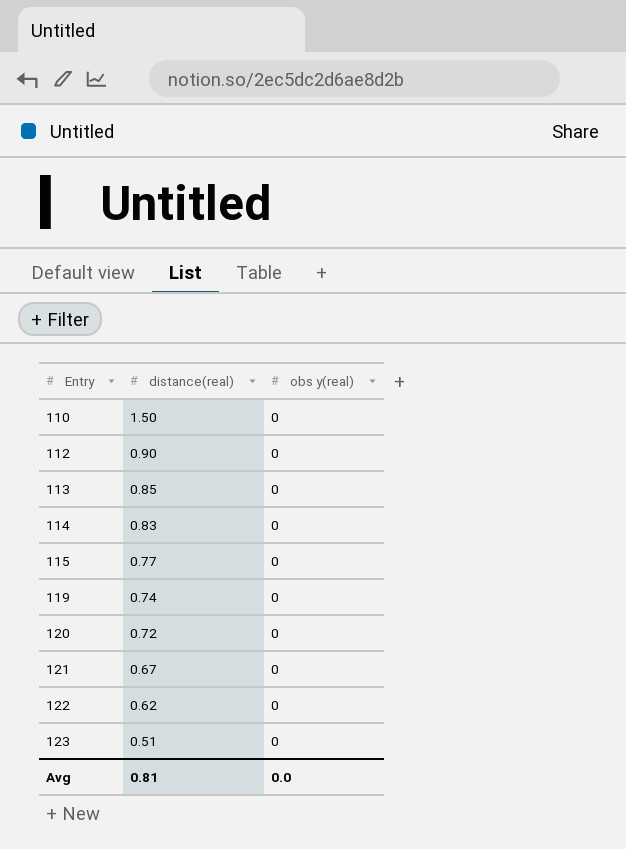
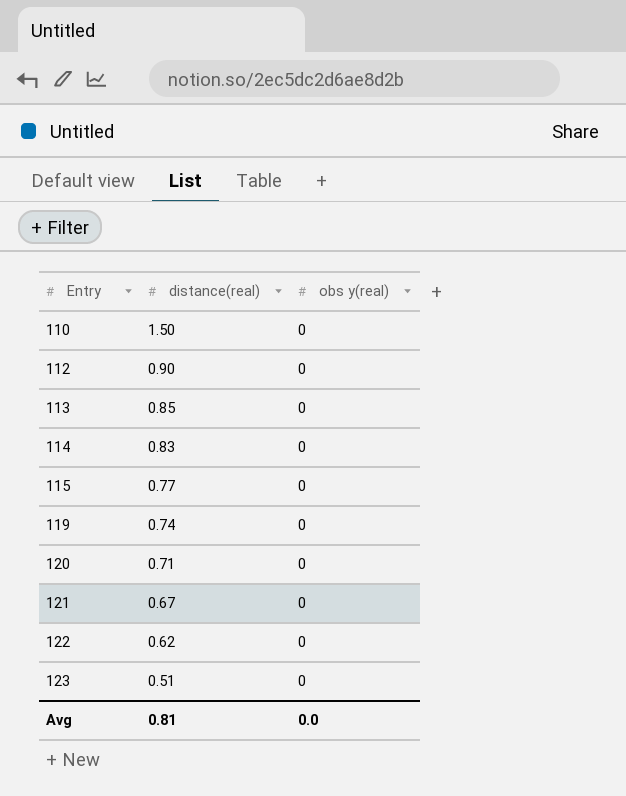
120 | distance(real): 0.72 -> 0.71

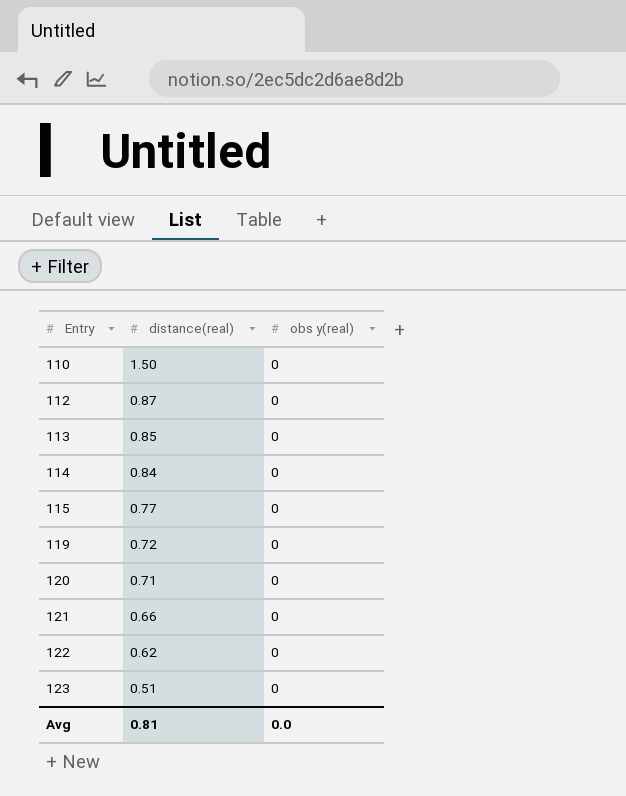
112 | distance(real): 0.90 -> 0.87
114 | distance(real): 0.83 -> 0.84
119 | distance(real): 0.74 -> 0.72
121 | distance(real): 0.67 -> 0.66

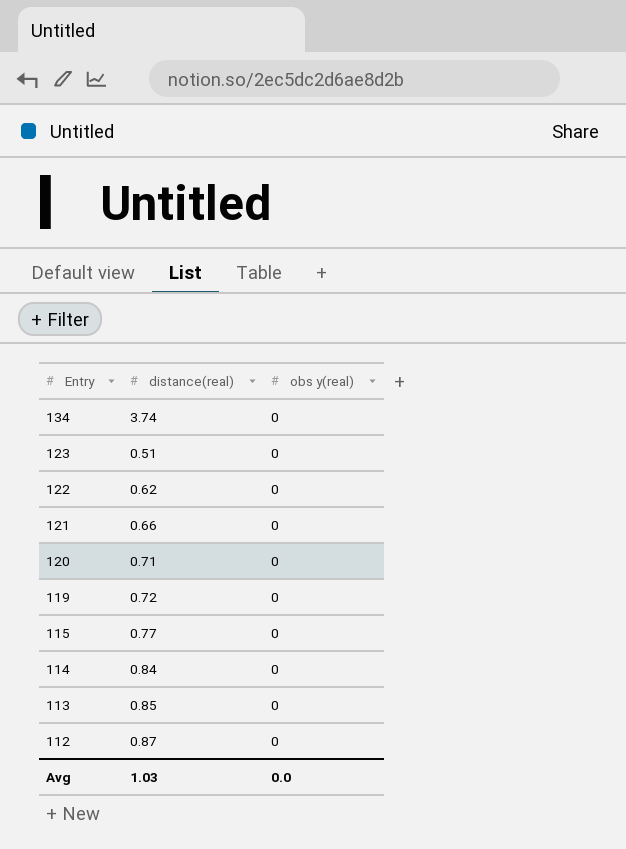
row order: Entry ascending -> Entry descending
row 110: 1.50 | 0 -> none
row 134: none -> 3.74 | 0
Avg | distance(real): 0.81 -> 1.03

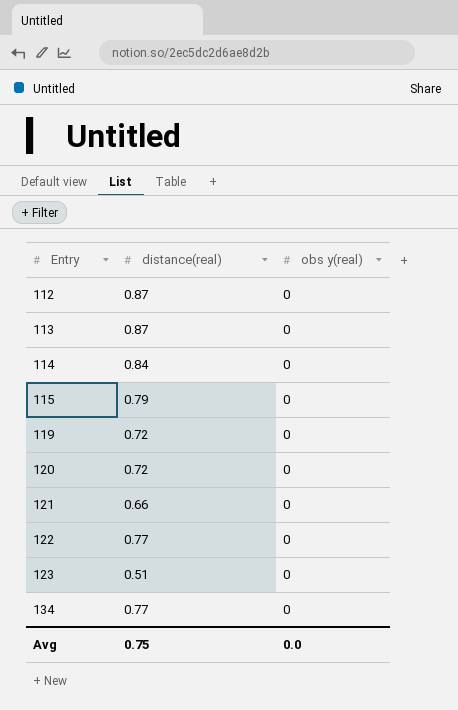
row order: Entry descending -> Entry ascending
113 | distance(real): 0.85 -> 0.87
115 | distance(real): 0.77 -> 0.79
120 | distance(real): 0.71 -> 0.72
122 | distance(real): 0.62 -> 0.77
134 | distance(real): 3.74 -> 0.77
Avg | distance(real): 1.03 -> 0.75

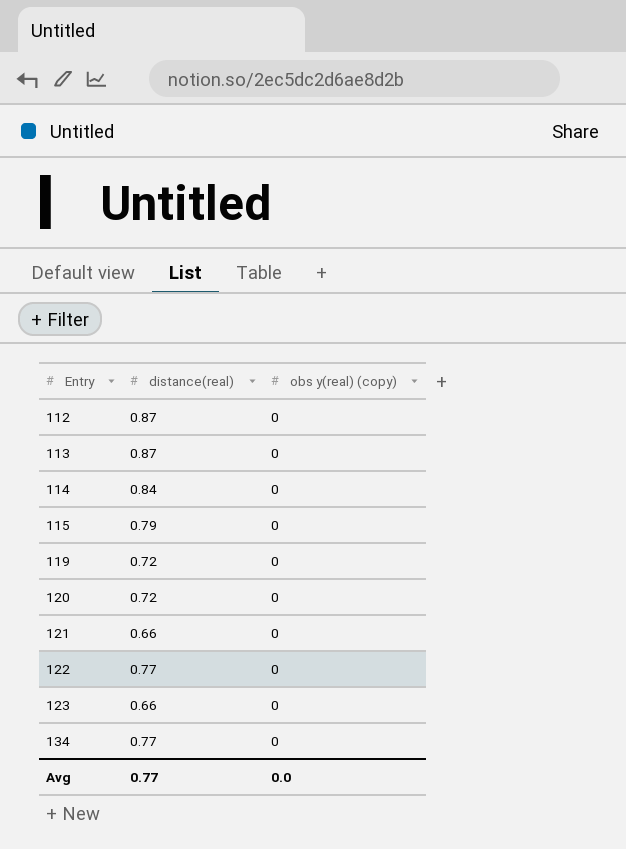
column name: obs y(real) -> obs y(real) (copy)
123 | distance(real): 0.51 -> 0.66
Avg | distance(real): 0.75 -> 0.77

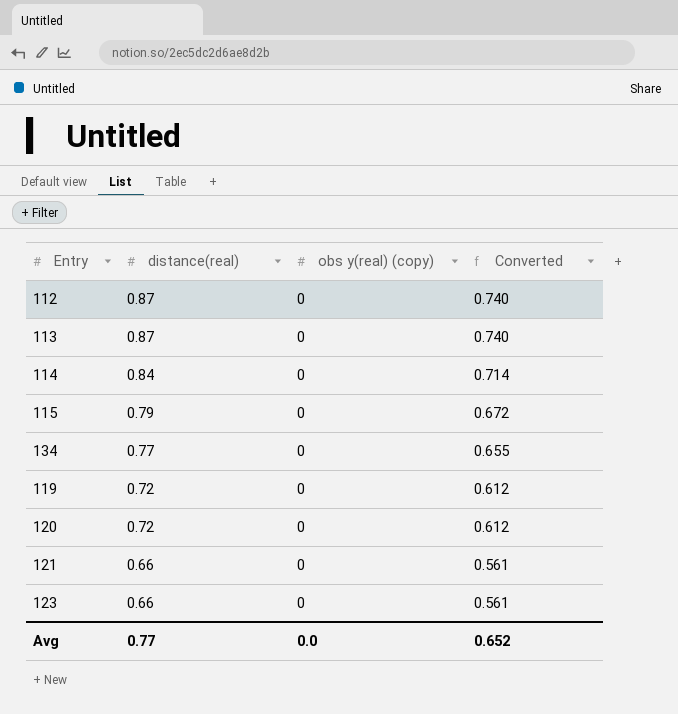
row order: Entry ascending -> distance(real) descending
column Converted | formula: none -> [distance(real)] * 0.85
row 122: 0.77 | 0 -> none

